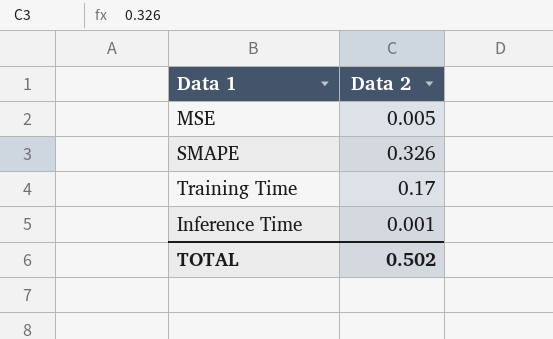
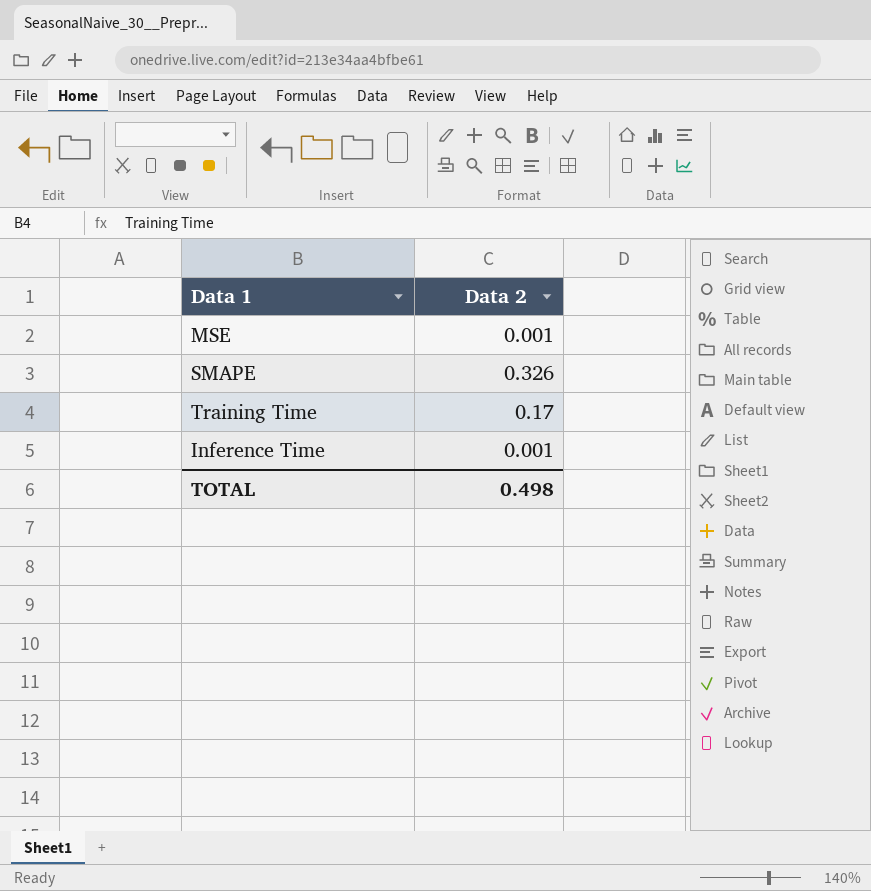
MSE | Data 2: 0.005 -> 0.001
TOTAL | Data 2: 0.502 -> 0.498

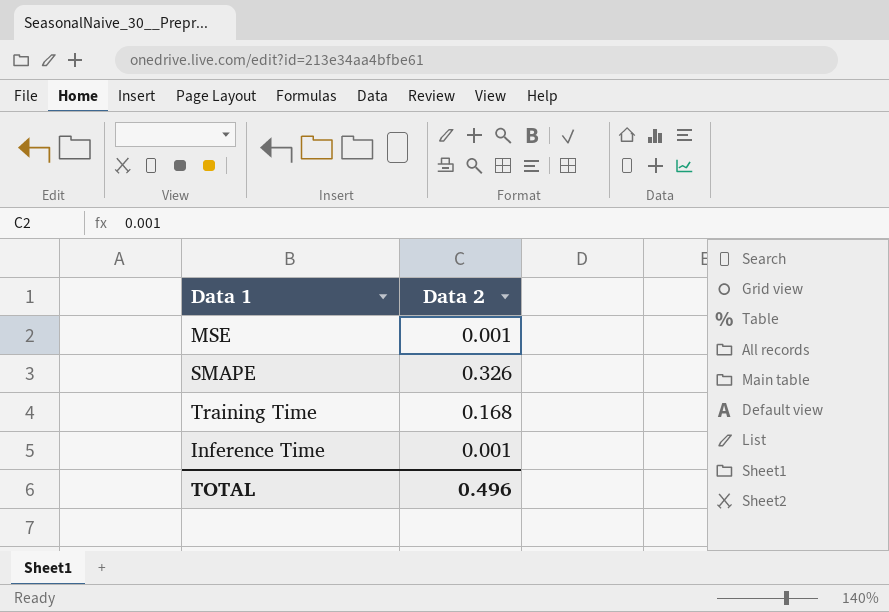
Training Time | Data 2: 0.17 -> 0.168
TOTAL | Data 2: 0.498 -> 0.496

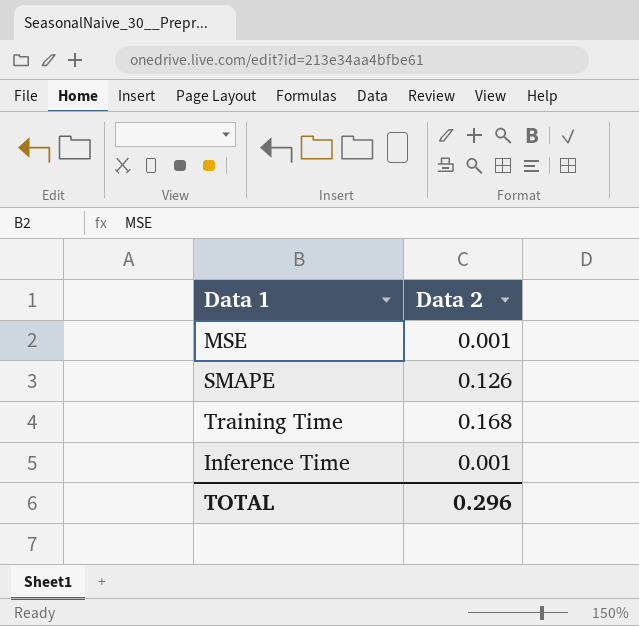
SMAPE | Data 2: 0.326 -> 0.126
TOTAL | Data 2: 0.496 -> 0.296

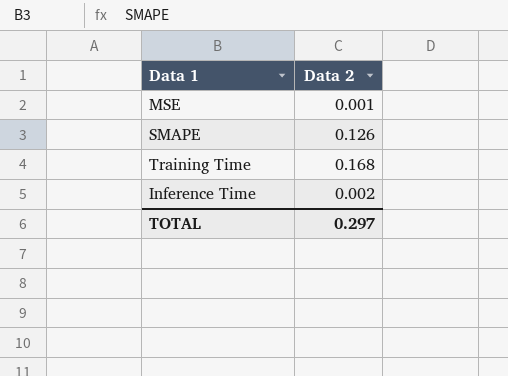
Inference Time | Data 2: 0.001 -> 0.002
TOTAL | Data 2: 0.296 -> 0.297

